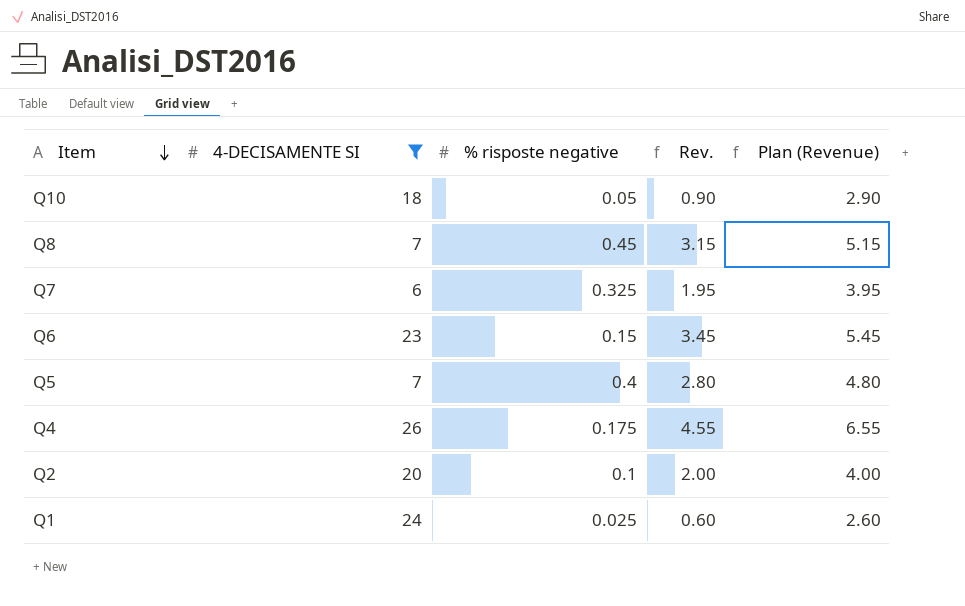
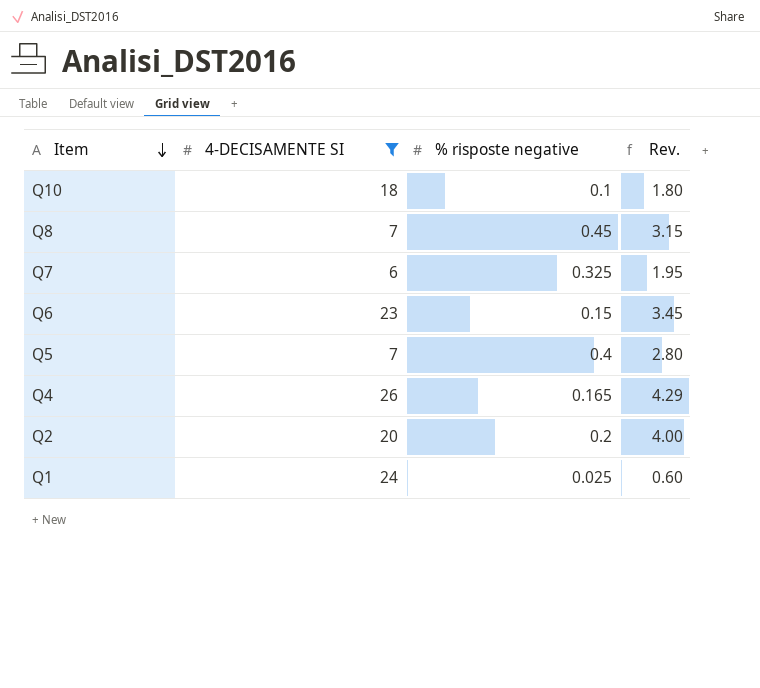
column Plan (Revenue) | formula: [Rev.] + 2 -> none
Q10 | % risposte negative: 0.05 -> 0.1
Q10 | Rev.: 0.90 -> 1.80
Q4 | % risposte negative: 0.175 -> 0.165
Q4 | Rev.: 4.55 -> 4.29
Q2 | % risposte negative: 0.1 -> 0.2
Q2 | Rev.: 2.00 -> 4.00

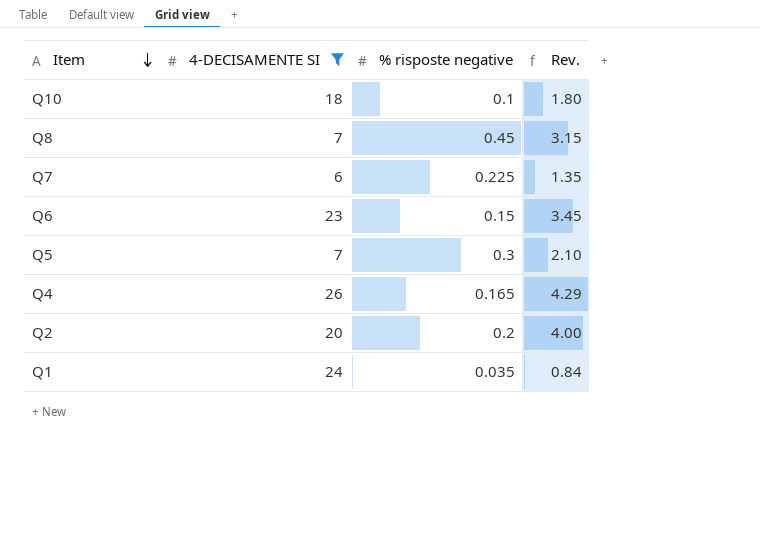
Q7 | % risposte negative: 0.325 -> 0.225
Q7 | Rev.: 1.95 -> 1.35
Q5 | % risposte negative: 0.4 -> 0.3
Q5 | Rev.: 2.80 -> 2.10
Q1 | % risposte negative: 0.025 -> 0.035
Q1 | Rev.: 0.60 -> 0.84

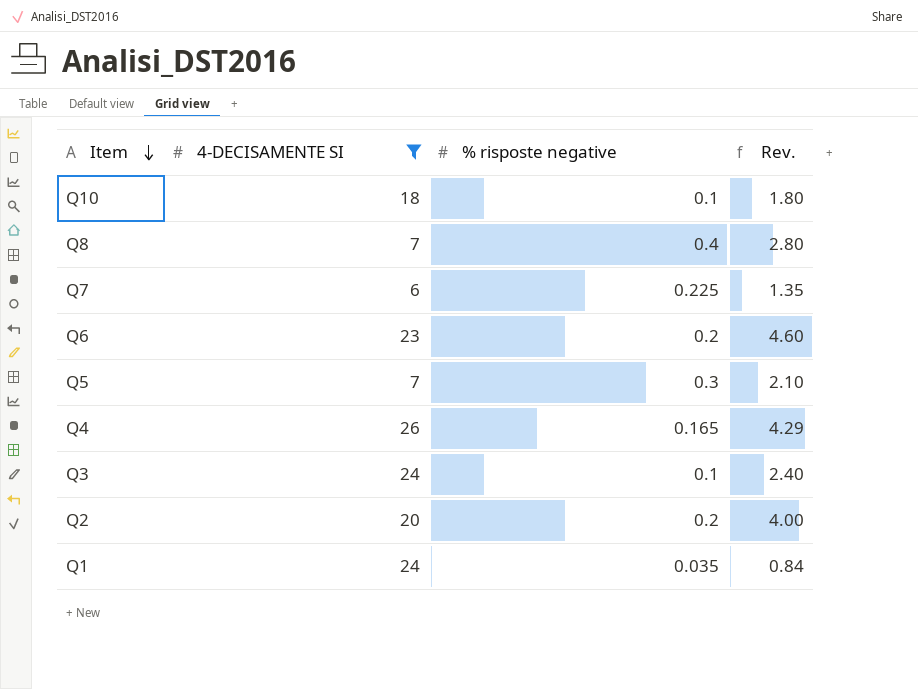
Q8 | % risposte negative: 0.45 -> 0.4
Q8 | Rev.: 3.15 -> 2.80
Q6 | % risposte negative: 0.15 -> 0.2
Q6 | Rev.: 3.45 -> 4.60
row Q3: none -> 24 | 0.1 | 2.40

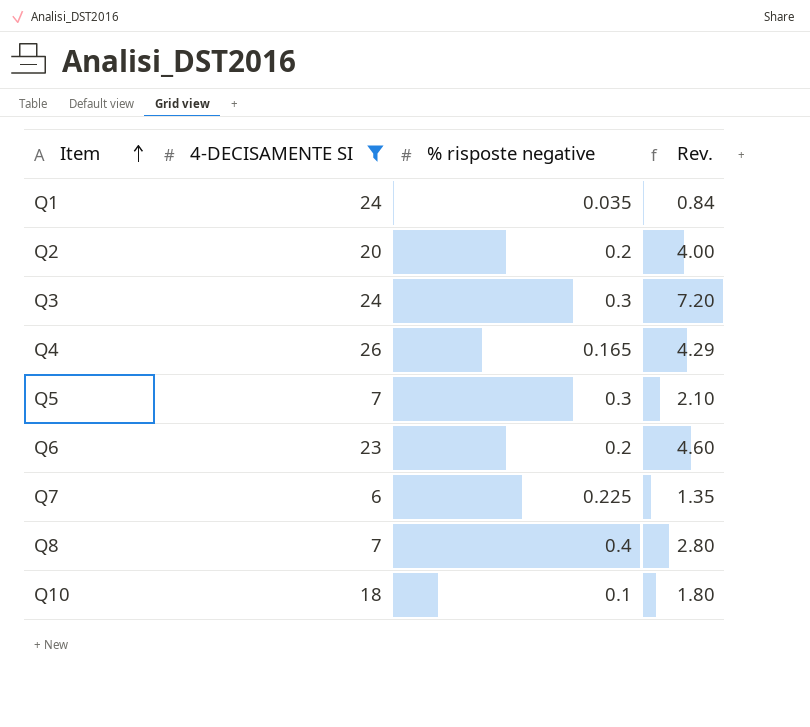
row order: Item descending -> Item ascending
Q3 | % risposte negative: 0.1 -> 0.3
Q3 | Rev.: 2.40 -> 7.20

